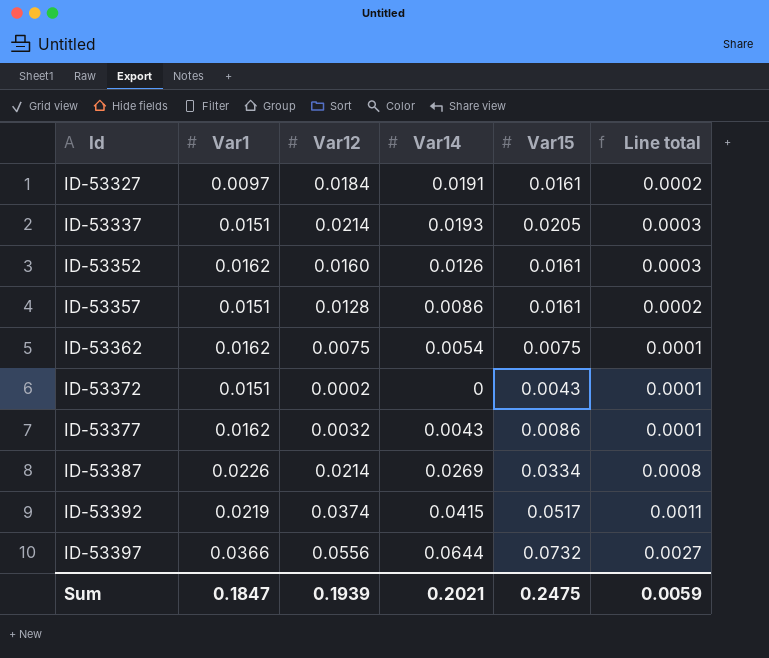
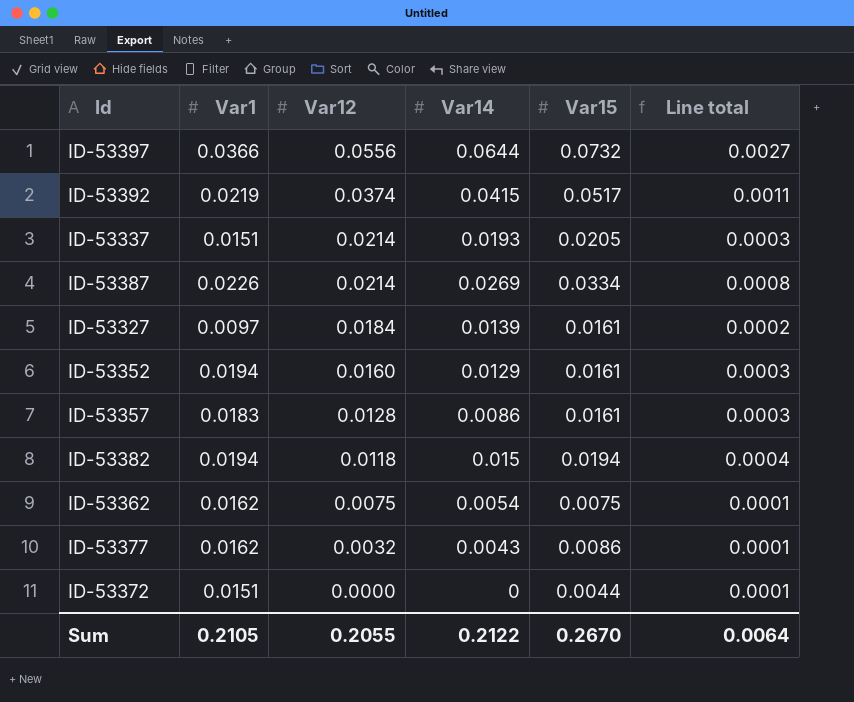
row order: Id ascending -> Var12 descending
ID-53327 | Var14: 0.0191 -> 0.0139
ID-53352 | Var1: 0.0162 -> 0.0194
ID-53352 | Var14: 0.0126 -> 0.0129
ID-53357 | Var1: 0.0151 -> 0.0183
ID-53357 | Line total: 0.0002 -> 0.0003
row ID-53382: none -> 0.0194 | 0.0118 | 0.015 | 0.0194 | 0.0004
ID-53372 | Var12: 0.0002 -> 0.0000
ID-53372 | Var15: 0.0043 -> 0.0044
Sum | Var1: 0.1847 -> 0.2105
Sum | Var12: 0.1939 -> 0.2055
Sum | Var14: 0.2021 -> 0.2122
Sum | Var15: 0.2475 -> 0.2670
Sum | Line total: 0.0059 -> 0.0064

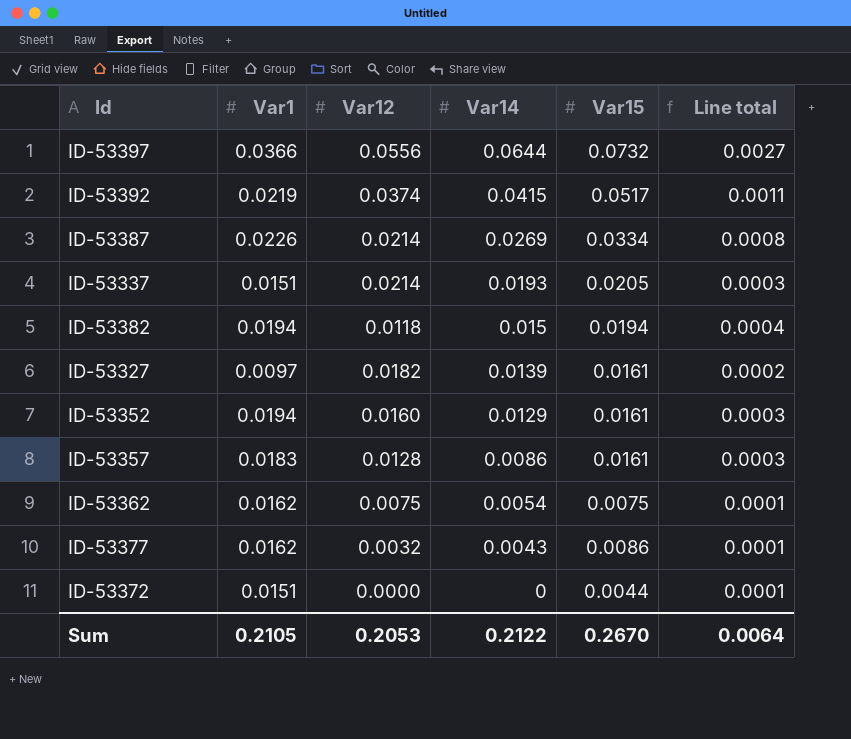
row order: Var12 descending -> Var14 descending
ID-53327 | Var12: 0.0184 -> 0.0182
Sum | Var12: 0.2055 -> 0.2053

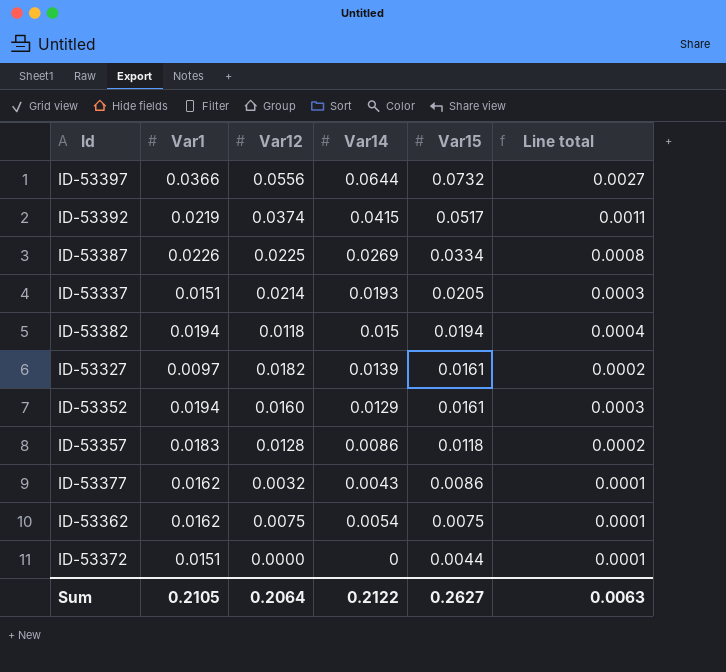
row order: Var14 descending -> Var15 descending
ID-53387 | Var12: 0.0214 -> 0.0225
ID-53357 | Var15: 0.0161 -> 0.0118
ID-53357 | Line total: 0.0003 -> 0.0002
Sum | Var12: 0.2053 -> 0.2064
Sum | Var15: 0.2670 -> 0.2627
Sum | Line total: 0.0064 -> 0.0063

